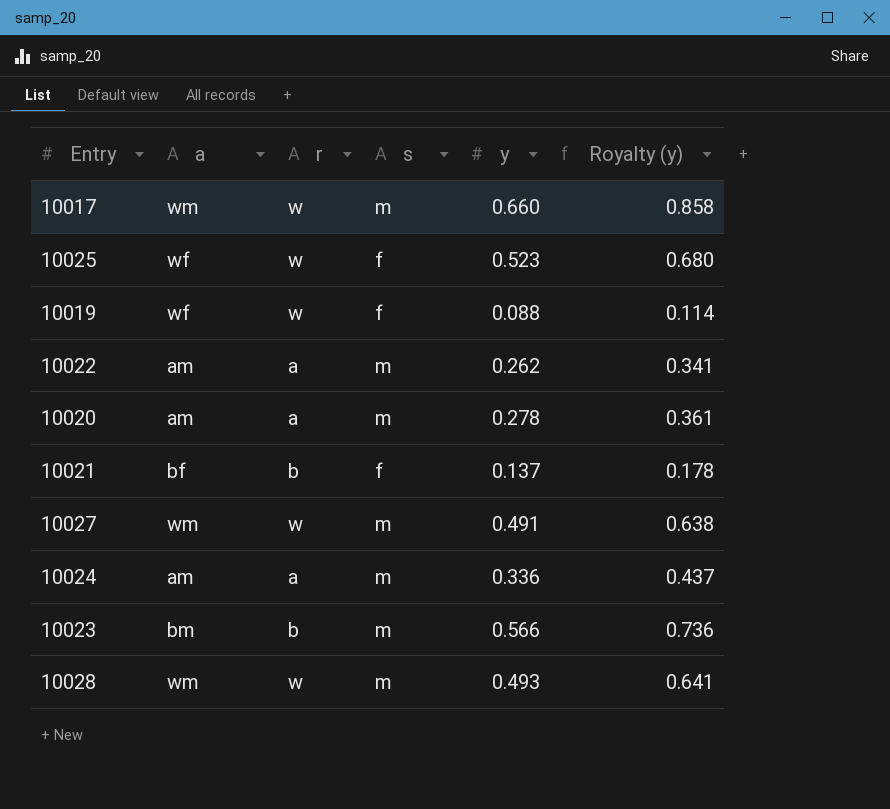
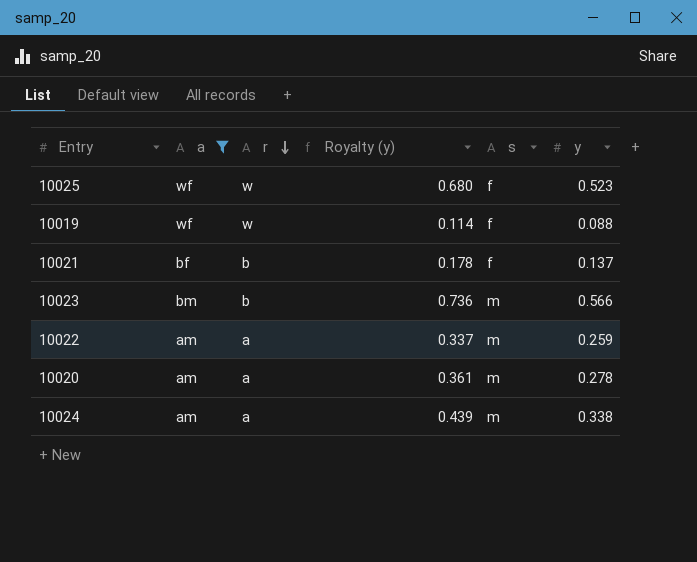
filter: none -> a != wm
row order: none -> r descending
column Royalty (y) | position: 6 -> 4
10022 | Royalty (y): 0.341 -> 0.337
10022 | y: 0.262 -> 0.259
10024 | Royalty (y): 0.437 -> 0.439
10024 | y: 0.336 -> 0.338

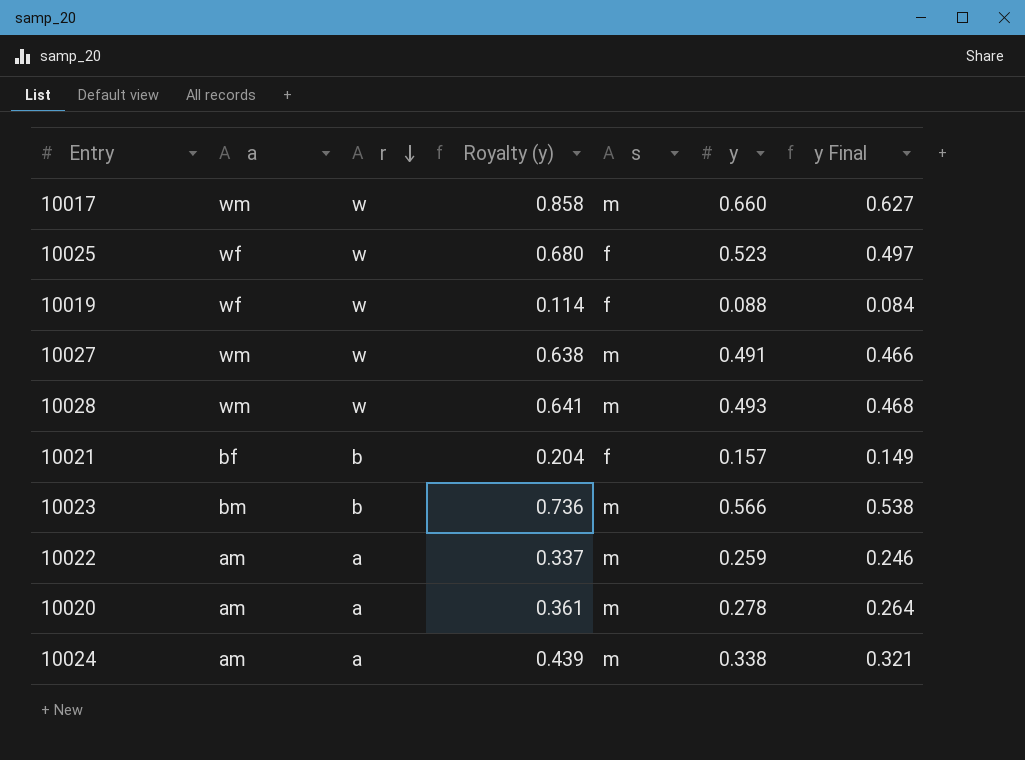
filter: a != wm -> none
column y Final | formula: none -> [y] * 0.95
10021 | Royalty (y): 0.178 -> 0.204
10021 | y: 0.137 -> 0.157

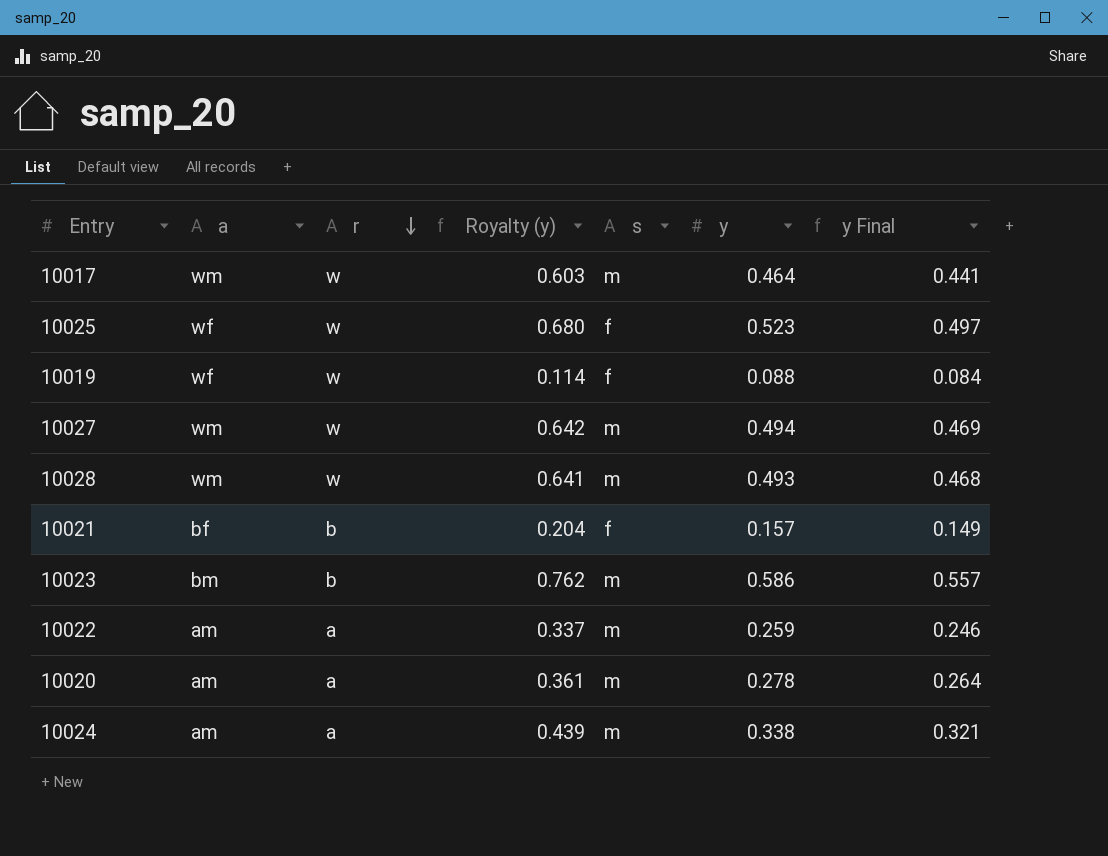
10017 | Royalty (y): 0.858 -> 0.603
10017 | y: 0.660 -> 0.464
10017 | y Final: 0.627 -> 0.441
10027 | Royalty (y): 0.638 -> 0.642
10027 | y: 0.491 -> 0.494
10027 | y Final: 0.466 -> 0.469
10023 | Royalty (y): 0.736 -> 0.762
10023 | y: 0.566 -> 0.586
10023 | y Final: 0.538 -> 0.557

